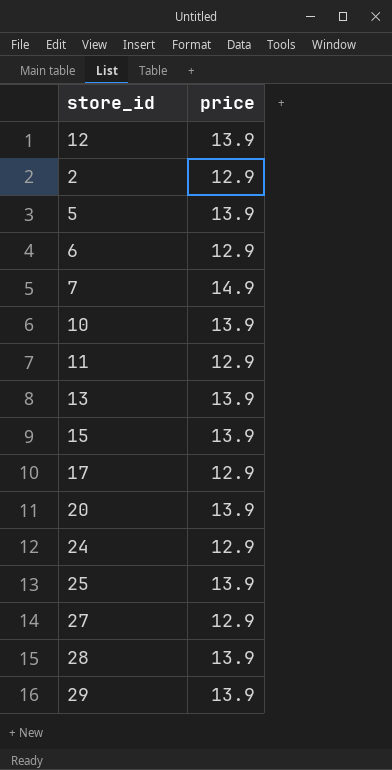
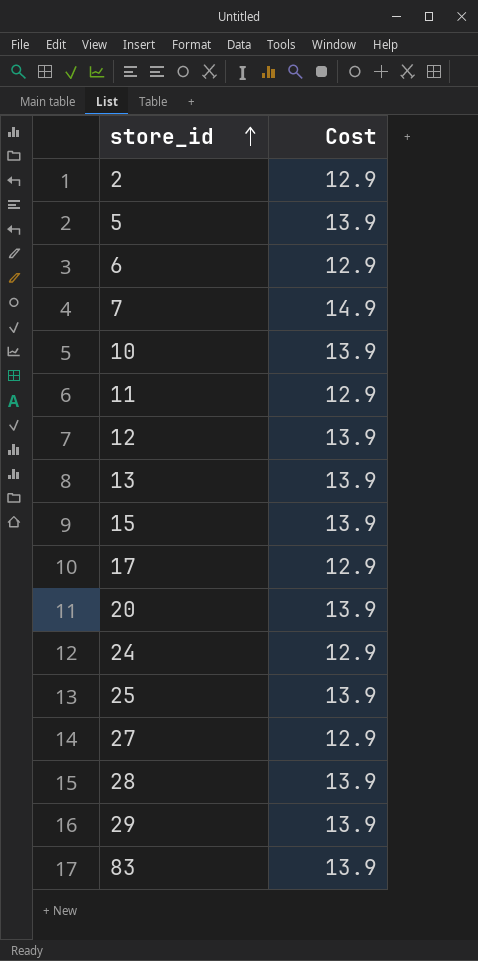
row order: none -> store_id ascending
column name: price -> Cost
row 83: none -> 13.9

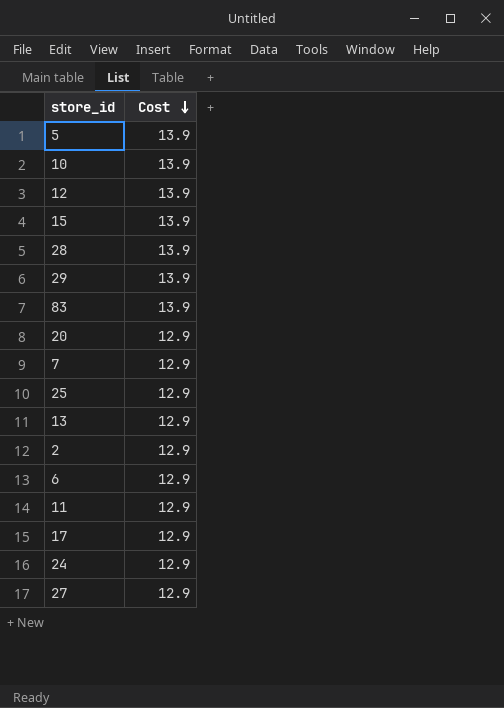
row order: store_id ascending -> Cost descending
20 | Cost: 13.9 -> 12.9
7 | Cost: 14.9 -> 12.9
25 | Cost: 13.9 -> 12.9
13 | Cost: 13.9 -> 12.9

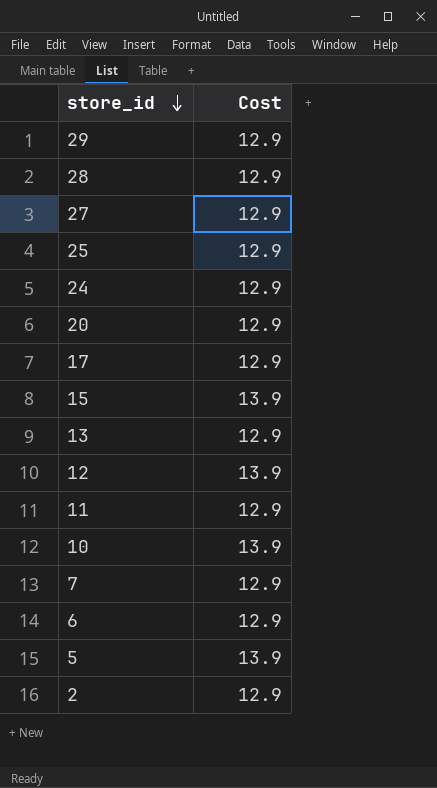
row order: Cost descending -> store_id descending
row 83: 13.9 -> none
29 | Cost: 13.9 -> 12.9
28 | Cost: 13.9 -> 12.9

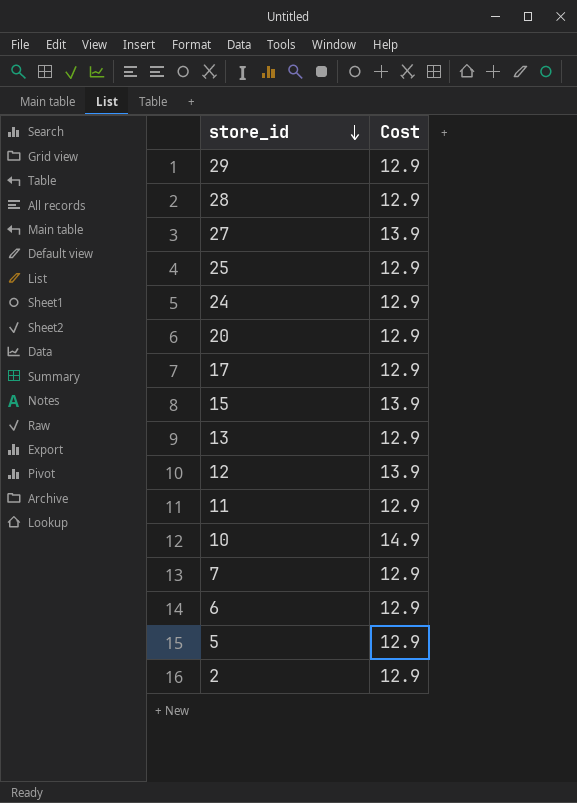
27 | Cost: 12.9 -> 13.9
10 | Cost: 13.9 -> 14.9
5 | Cost: 13.9 -> 12.9

